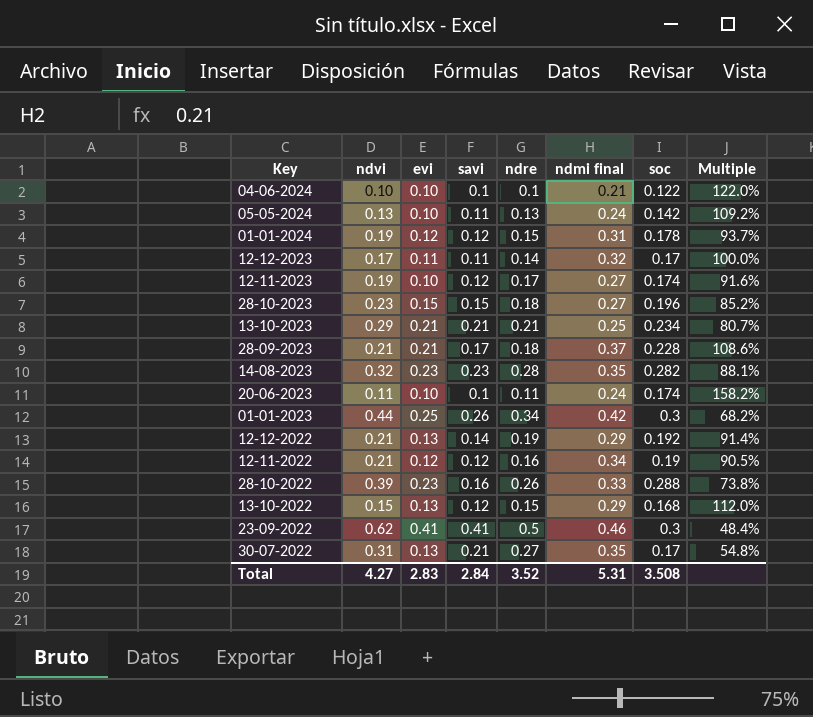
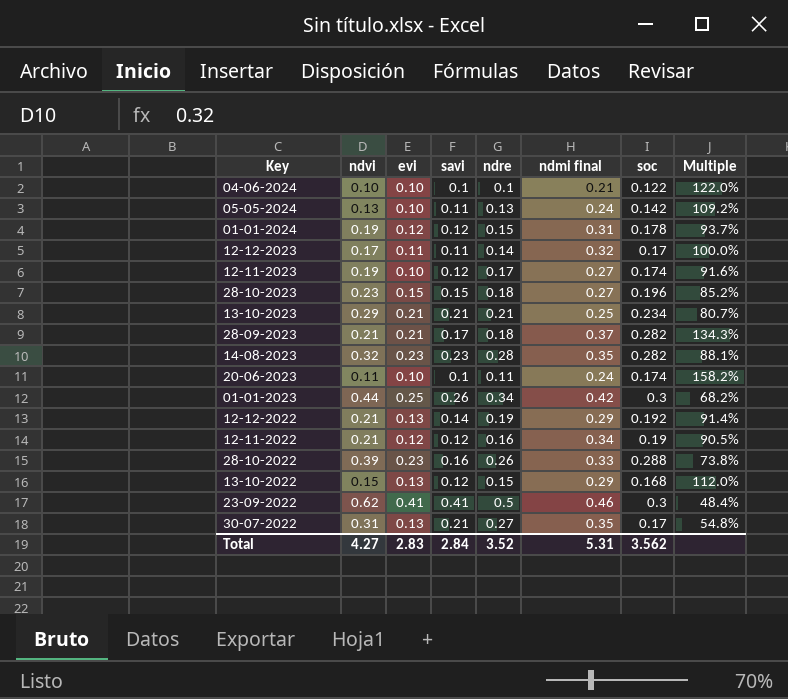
28-09-2023 | soc: 0.228 -> 0.282
28-09-2023 | Multiple: 108.6% -> 134.3%
Total | soc: 3.508 -> 3.562

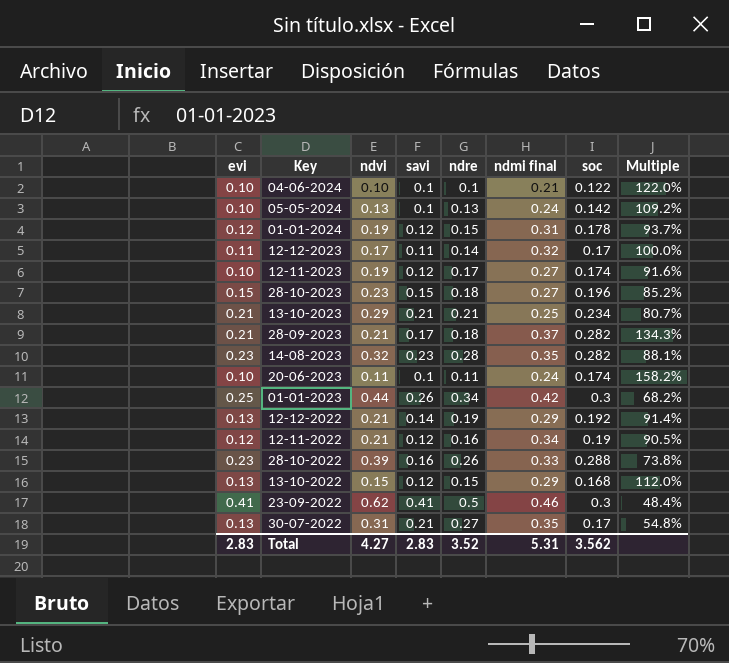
column evi | position: 3 -> 1
05-05-2024 | savi: 0.11 -> 0.1
Total | savi: 2.84 -> 2.83

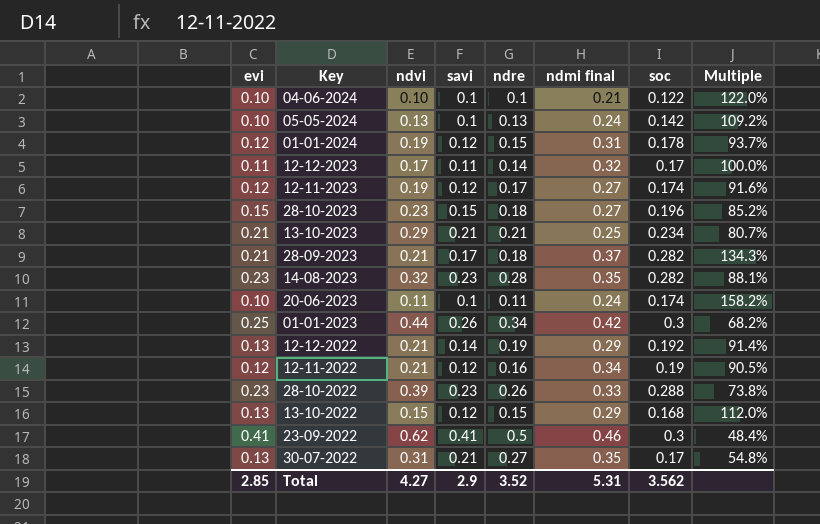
12-11-2023 | evi: 0.10 -> 0.12
28-10-2022 | savi: 0.16 -> 0.23
Total | evi: 2.83 -> 2.85
Total | savi: 2.83 -> 2.9

